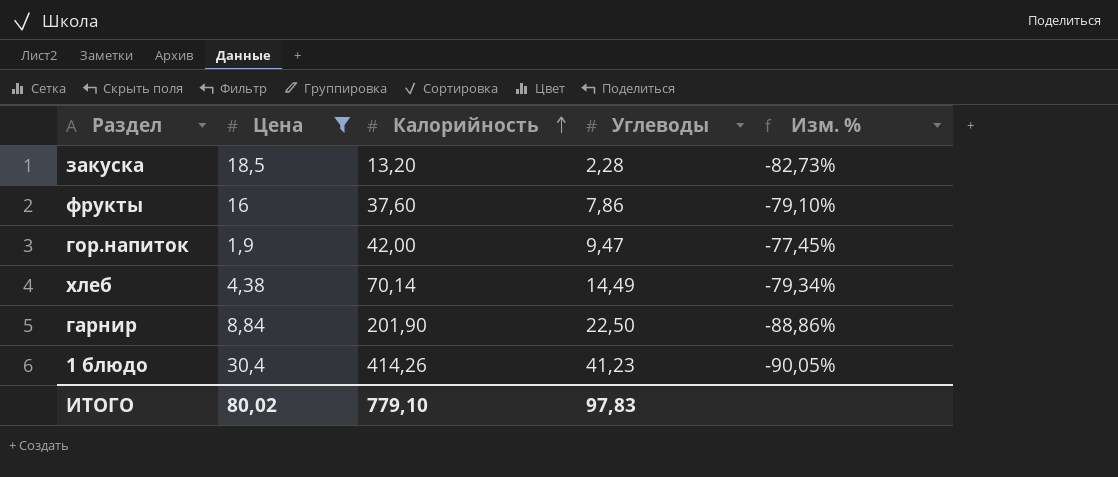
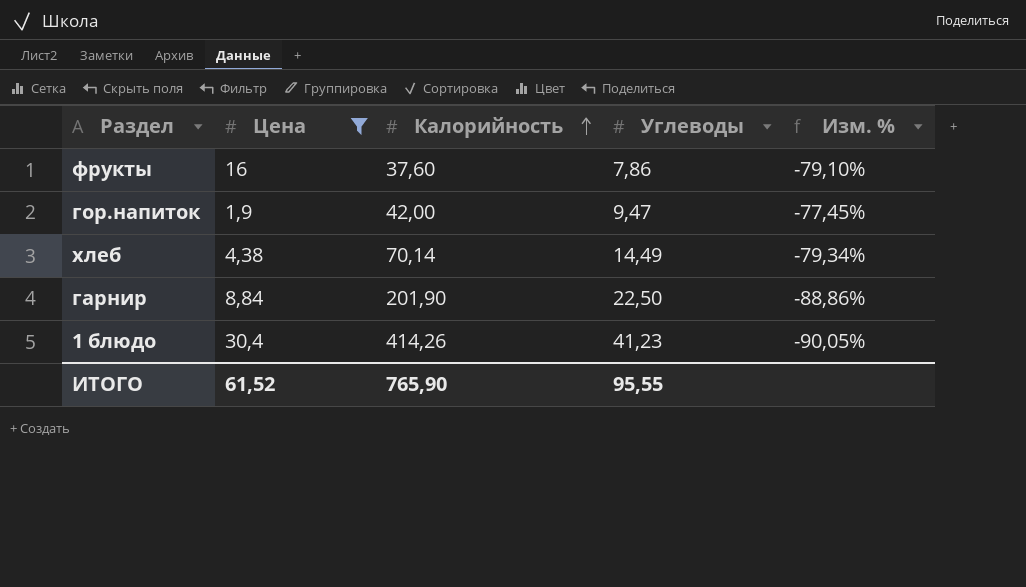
row закуска: 18,5 | 13,20 | 2,28 | -82,73% -> none
ИТОГО | Цена: 80,02 -> 61,52
ИТОГО | Калорийность: 779,10 -> 765,90
ИТОГО | Углеводы: 97,83 -> 95,55

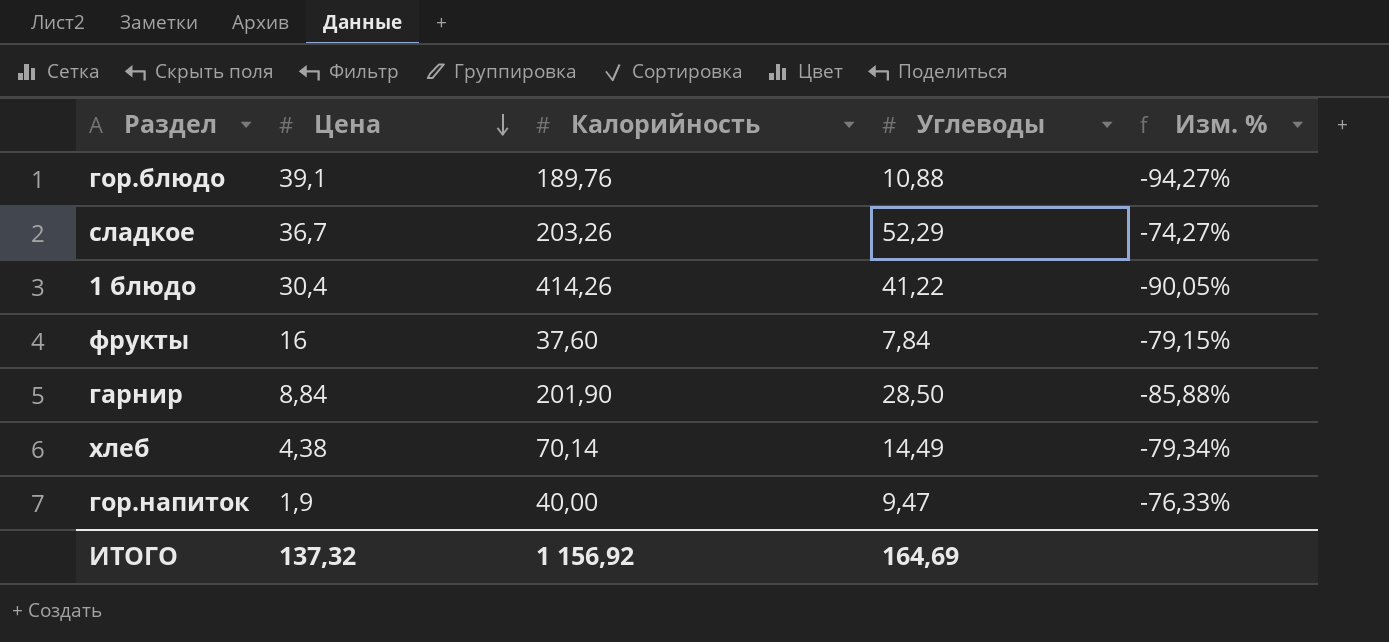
filter: Цена <= 30,4 -> none
row order: Калорийность ascending -> Цена descending
1 блюдо | Углеводы: 41,23 -> 41,22
фрукты | Углеводы: 7,86 -> 7,84
фрукты | Изм. %: -79,10% -> -79,15%
гарнир | Углеводы: 22,50 -> 28,50
гарнир | Изм. %: -88,86% -> -85,88%
гор.напиток | Калорийность: 42,00 -> 40,00
гор.напиток | Изм. %: -77,45% -> -76,33%
ИТОГО | Цена: 61,52 -> 137,32
ИТОГО | Калорийность: 765,90 -> 1 156,92
ИТОГО | Углеводы: 95,55 -> 164,69

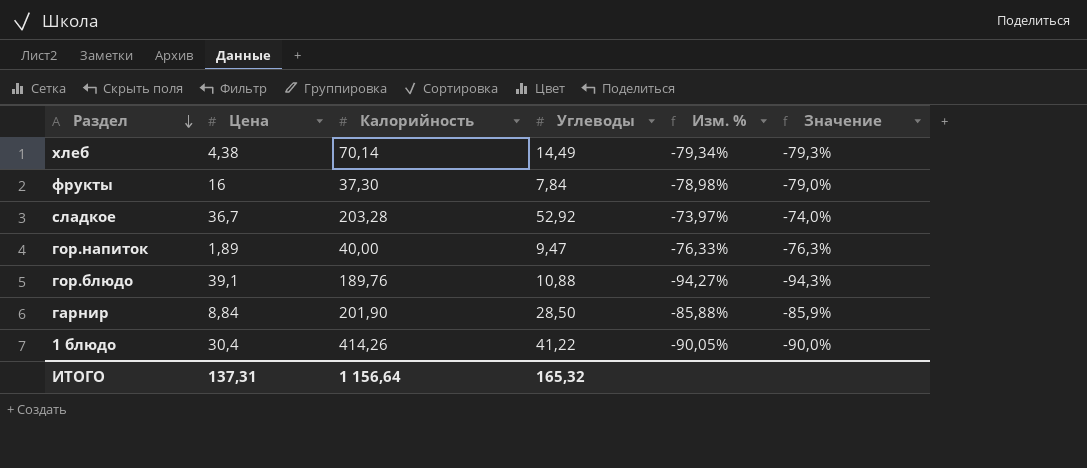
row order: Цена descending -> Раздел descending
column Значение | formula: none -> ([Углеводы] - [Калорийность]) / [Калорийность]
фрукты | Калорийность: 37,60 -> 37,30
фрукты | Изм. %: -79,15% -> -78,98%
сладкое | Калорийность: 203,26 -> 203,28
сладкое | Углеводы: 52,29 -> 52,92
сладкое | Изм. %: -74,27% -> -73,97%
гор.напиток | Цена: 1,9 -> 1,89
ИТОГО | Цена: 137,32 -> 137,31
ИТОГО | Калорийность: 1 156,92 -> 1 156,64
ИТОГО | Углеводы: 164,69 -> 165,32

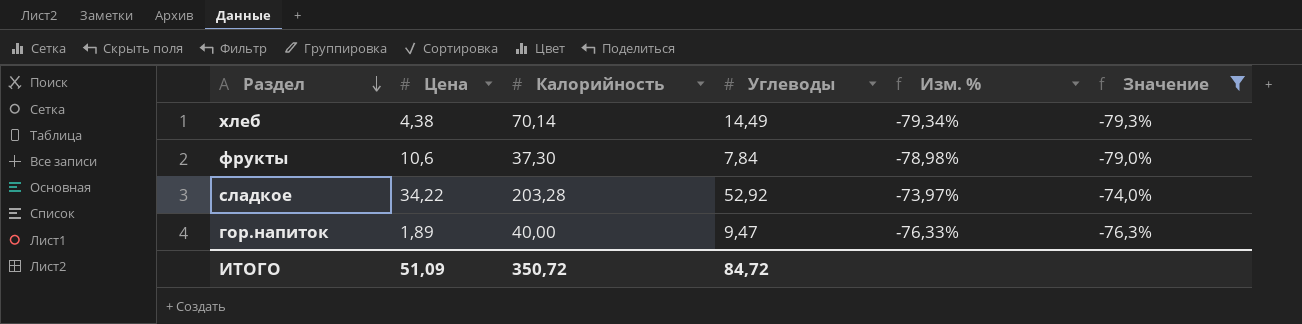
filter: none -> Значение >= -79,3%
фрукты | Цена: 16 -> 10,6
сладкое | Цена: 36,7 -> 34,22
ИТОГО | Цена: 137,31 -> 51,09
ИТОГО | Калорийность: 1 156,64 -> 350,72
ИТОГО | Углеводы: 165,32 -> 84,72

